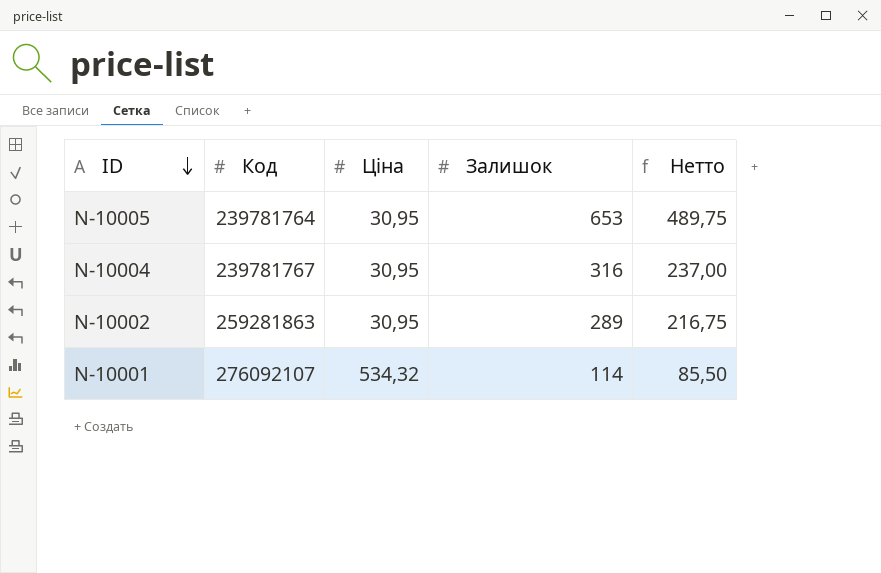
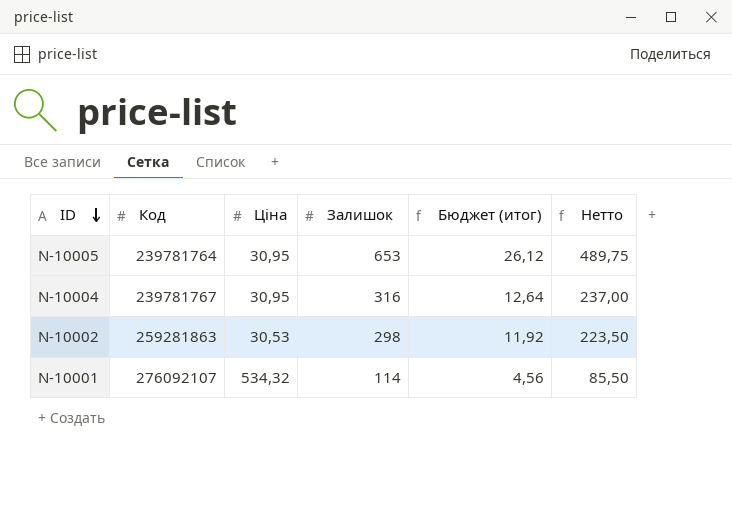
column Бюджет (итог) | formula: none -> [Залишок] * 0,04
N-10002 | Ціна: 30,95 -> 30,53
N-10002 | Залишок: 289 -> 298
N-10002 | Нетто: 216,75 -> 223,50

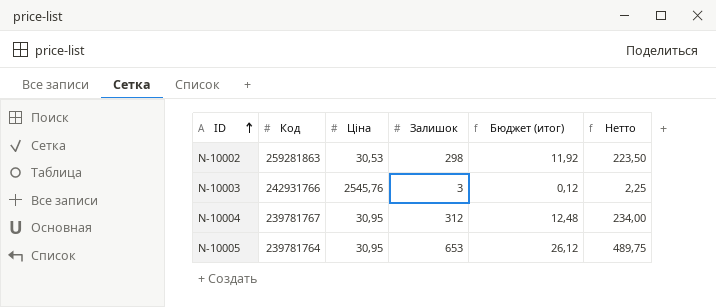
row order: ID descending -> ID ascending
row N-10001: 276092107 | 534,32 | 114 | 4,56 | 85,50 -> none
row N-10003: none -> 242931766 | 2545,76 | 3 | 0,12 | 2,25
N-10004 | Залишок: 316 -> 312
N-10004 | Бюджет (итог): 12,64 -> 12,48
N-10004 | Нетто: 237,00 -> 234,00

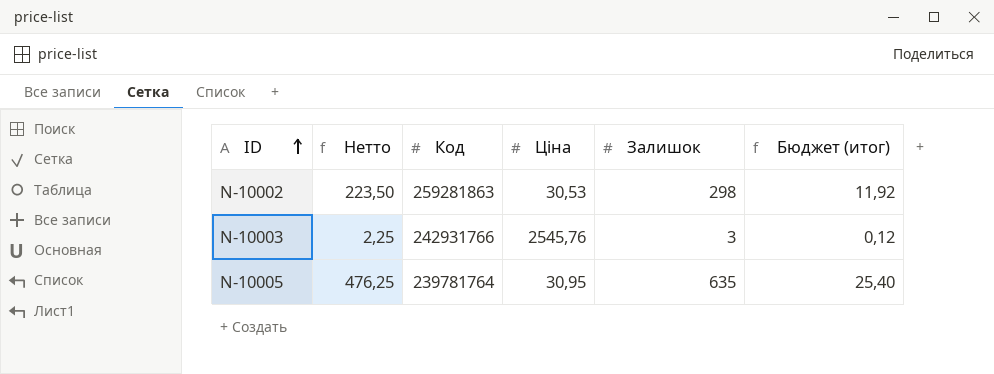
column Нетто | position: 6 -> 2
row N-10004: 239781767 | 30,95 | 312 | 12,48 | 234,00 -> none
N-10005 | Нетто: 489,75 -> 476,25
N-10005 | Залишок: 653 -> 635
N-10005 | Бюджет (итог): 26,12 -> 25,40

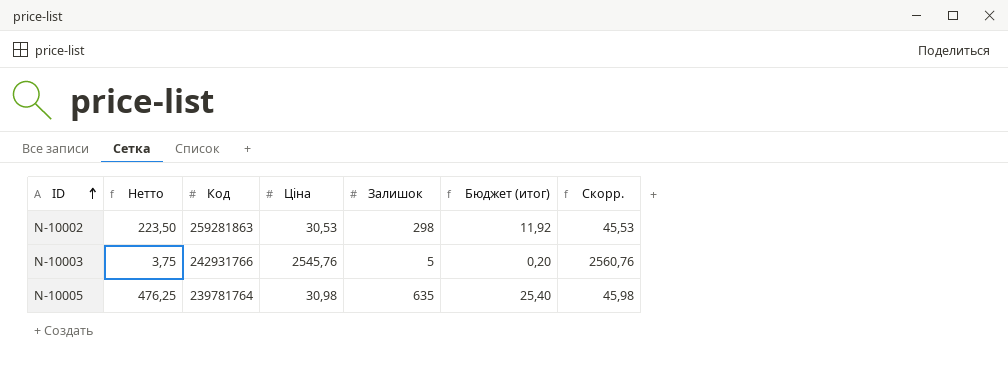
column Скорр. | formula: none -> [Ціна] + 15
N-10003 | Нетто: 2,25 -> 3,75
N-10003 | Залишок: 3 -> 5
N-10003 | Бюджет (итог): 0,12 -> 0,20
N-10005 | Ціна: 30,95 -> 30,98

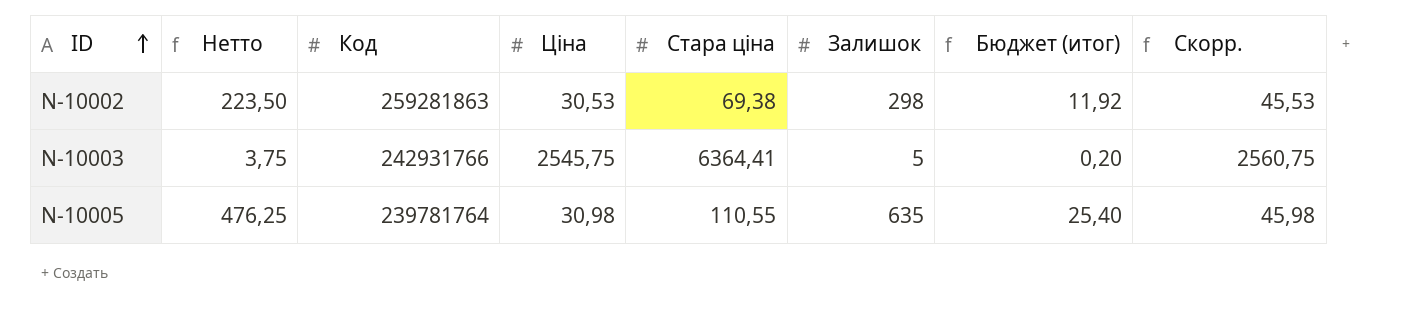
column Стара ціна | position: none -> 5
N-10003 | Ціна: 2545,76 -> 2545,75
N-10003 | Скорр.: 2560,76 -> 2560,75

